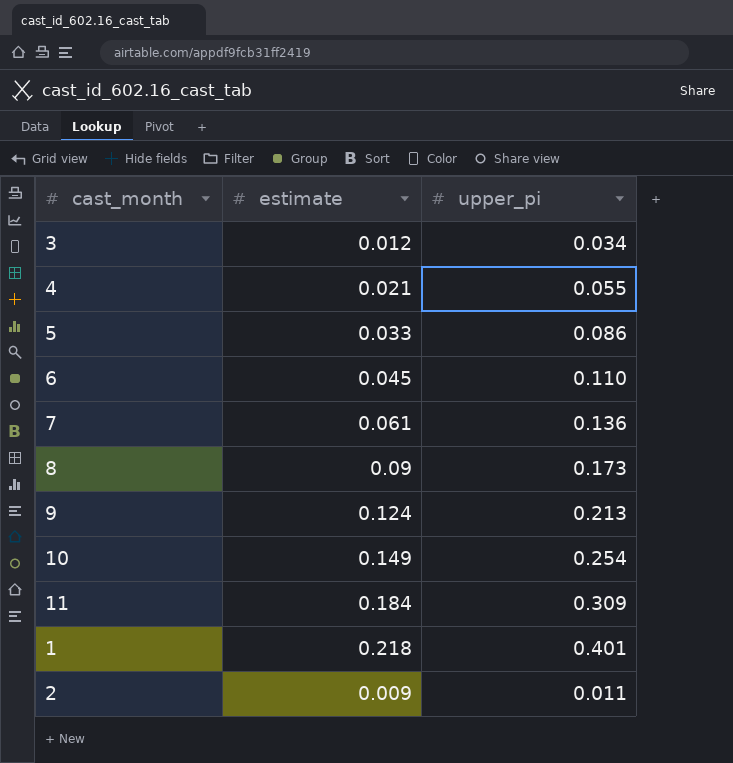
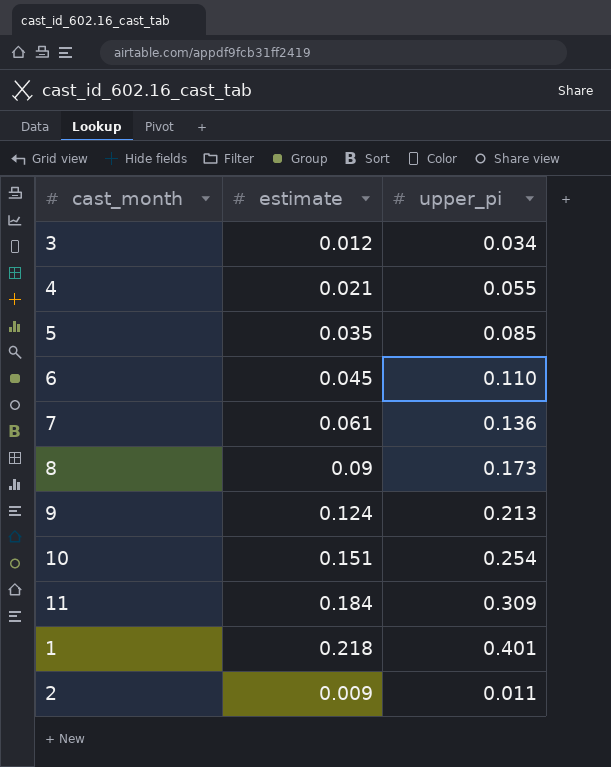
5 | estimate: 0.033 -> 0.035
5 | upper_pi: 0.086 -> 0.085
10 | estimate: 0.149 -> 0.151

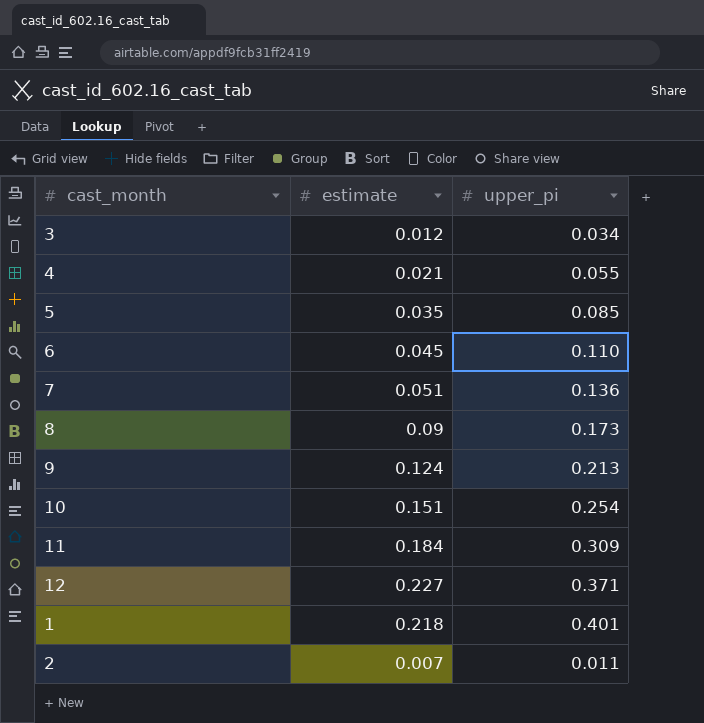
7 | estimate: 0.061 -> 0.051
row 12: none -> 0.227 | 0.371
2 | estimate: 0.009 -> 0.007

